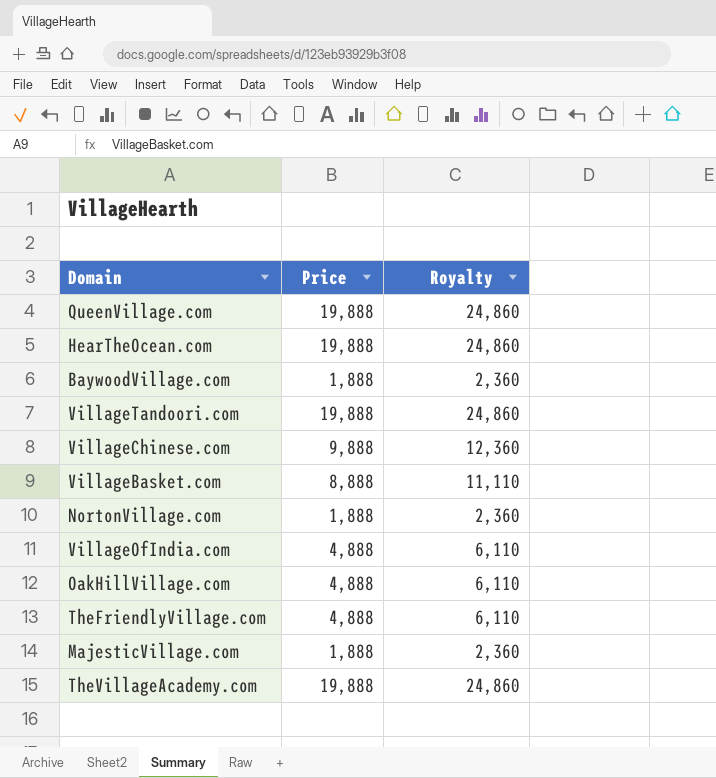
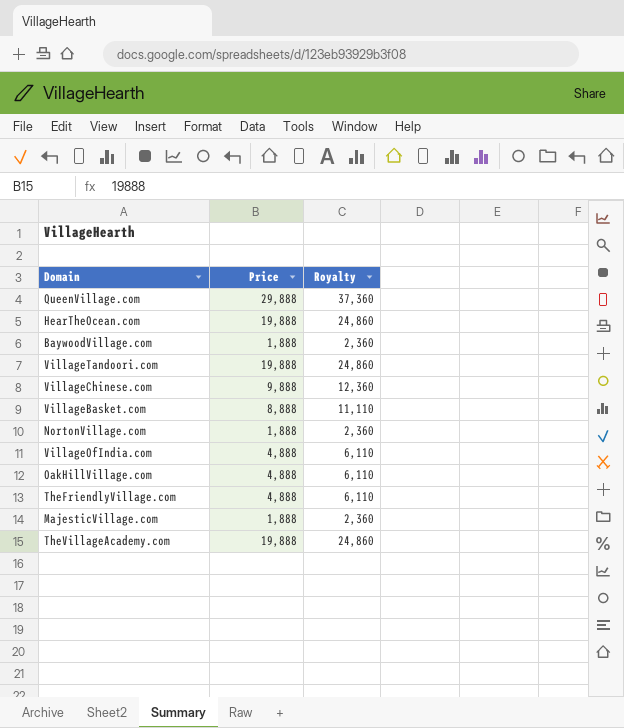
QueenVillage.com | Price: 19,888 -> 29,888
QueenVillage.com | Royalty: 24,860 -> 37,360

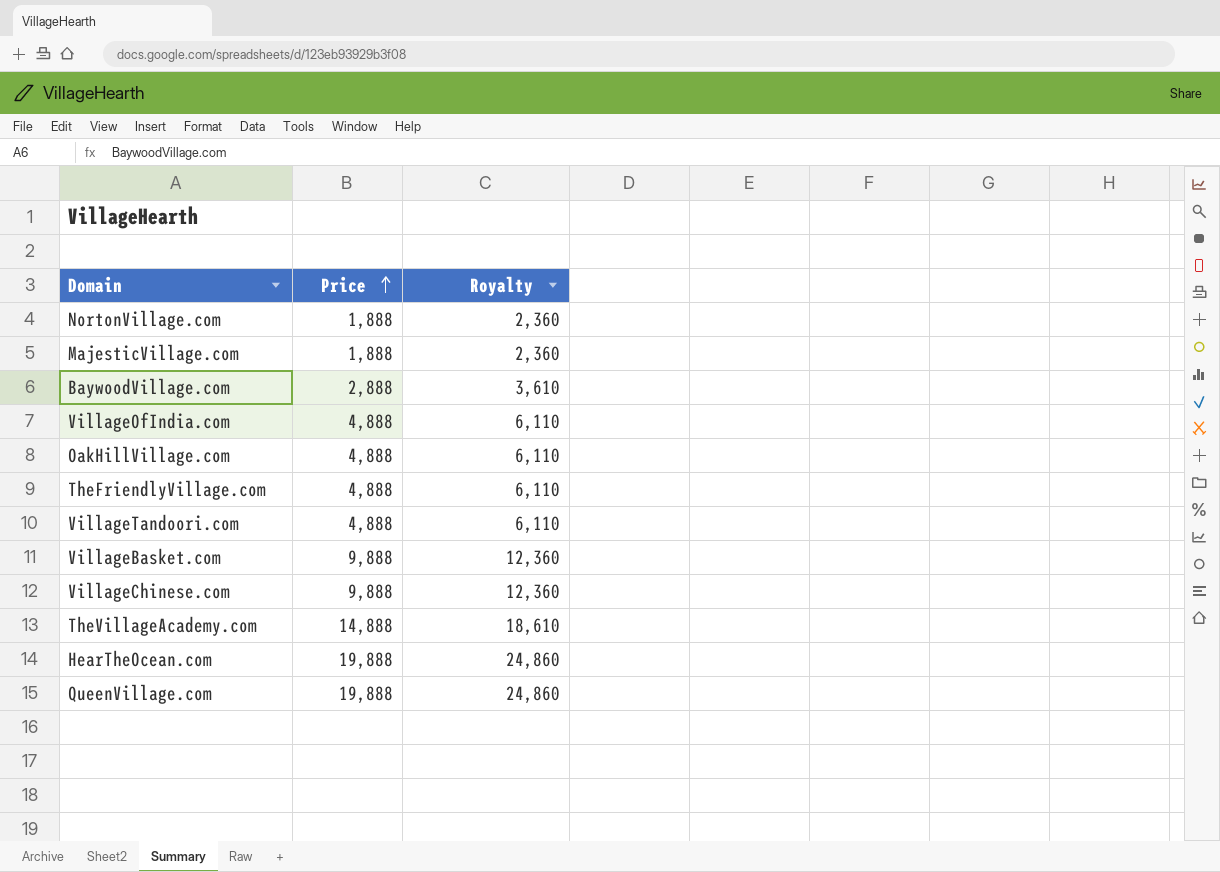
row order: none -> Price ascending
BaywoodVillage.com | Price: 1,888 -> 2,888
BaywoodVillage.com | Royalty: 2,360 -> 3,610
VillageTandoori.com | Price: 19,888 -> 4,888
VillageTandoori.com | Royalty: 24,860 -> 6,110
VillageBasket.com | Price: 8,888 -> 9,888
VillageBasket.com | Royalty: 11,110 -> 12,360
TheVillageAcademy.com | Price: 19,888 -> 14,888
TheVillageAcademy.com | Royalty: 24,860 -> 18,610
QueenVillage.com | Price: 29,888 -> 19,888
QueenVillage.com | Royalty: 37,360 -> 24,860

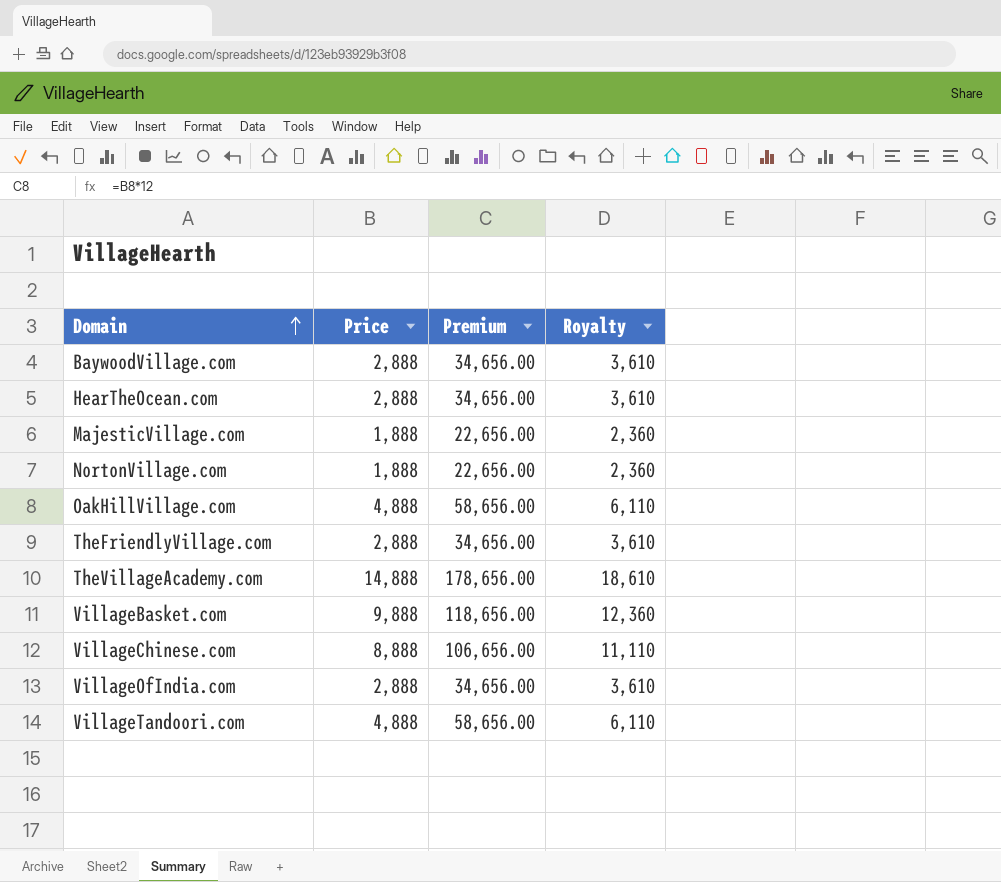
row order: Price ascending -> Domain ascending
column Premium | formula: none -> [Price] * 12
row QueenVillage.com: 19,888 | 24,860 -> none
HearTheOcean.com | Price: 19,888 -> 2,888
HearTheOcean.com | Royalty: 24,860 -> 3,610
TheFriendlyVillage.com | Price: 4,888 -> 2,888
TheFriendlyVillage.com | Royalty: 6,110 -> 3,610
VillageChinese.com | Price: 9,888 -> 8,888
VillageChinese.com | Royalty: 12,360 -> 11,110
VillageOfIndia.com | Price: 4,888 -> 2,888
VillageOfIndia.com | Royalty: 6,110 -> 3,610

